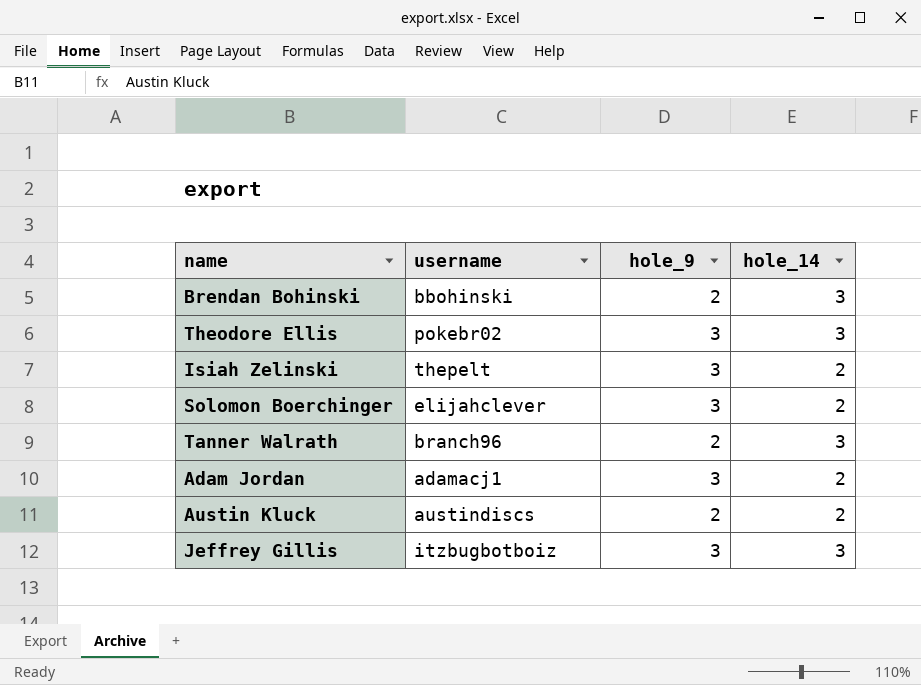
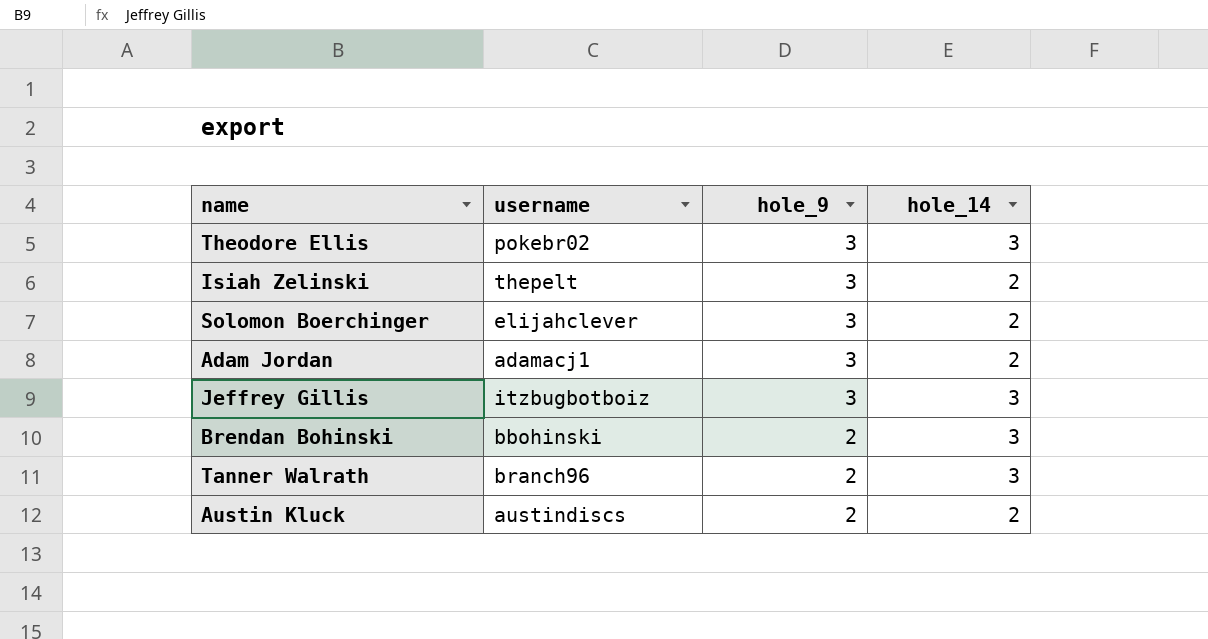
row order: none -> hole_9 descending

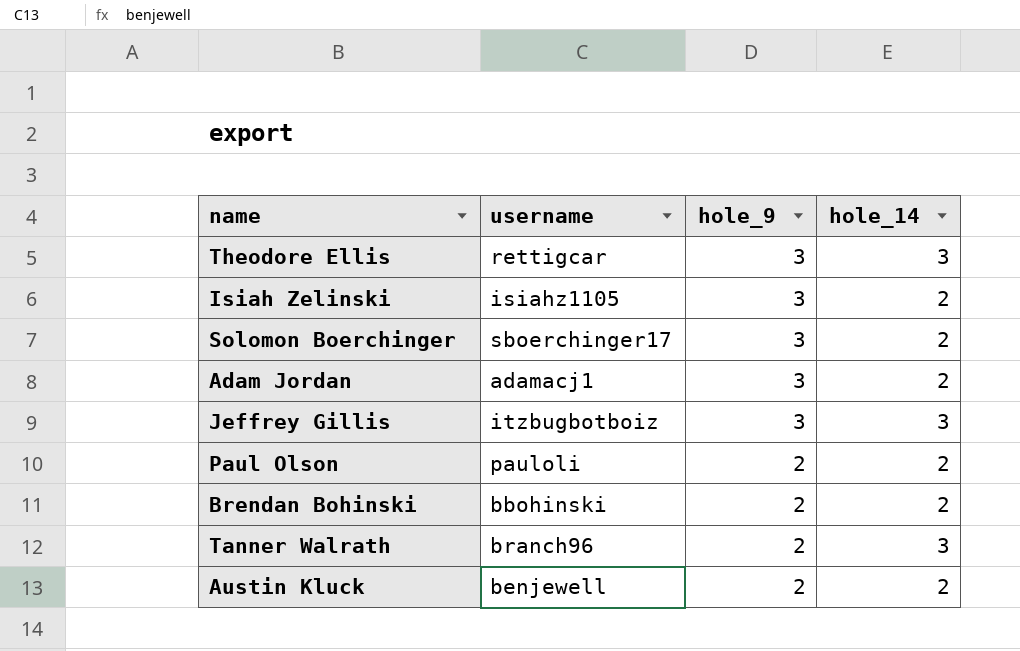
Theodore Ellis | username: pokebr02 -> rettigcar
Isiah Zelinski | username: thepelt -> isiahz1105
Solomon Boerchinger | username: elijahclever -> sboerchinger17
row Paul Olson: none -> pauloli | 2 | 2
Brendan Bohinski | hole_14: 3 -> 2
Austin Kluck | username: austindiscs -> benjewell

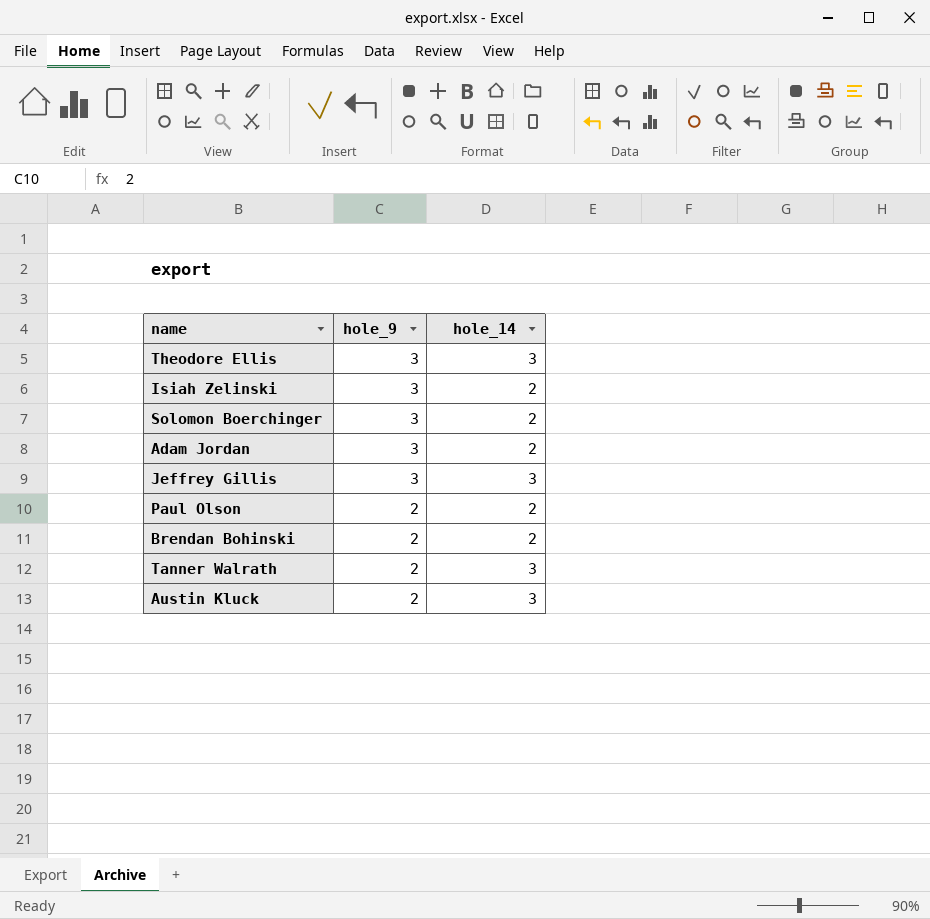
column username | position: 2 -> none
Austin Kluck | hole_14: 2 -> 3

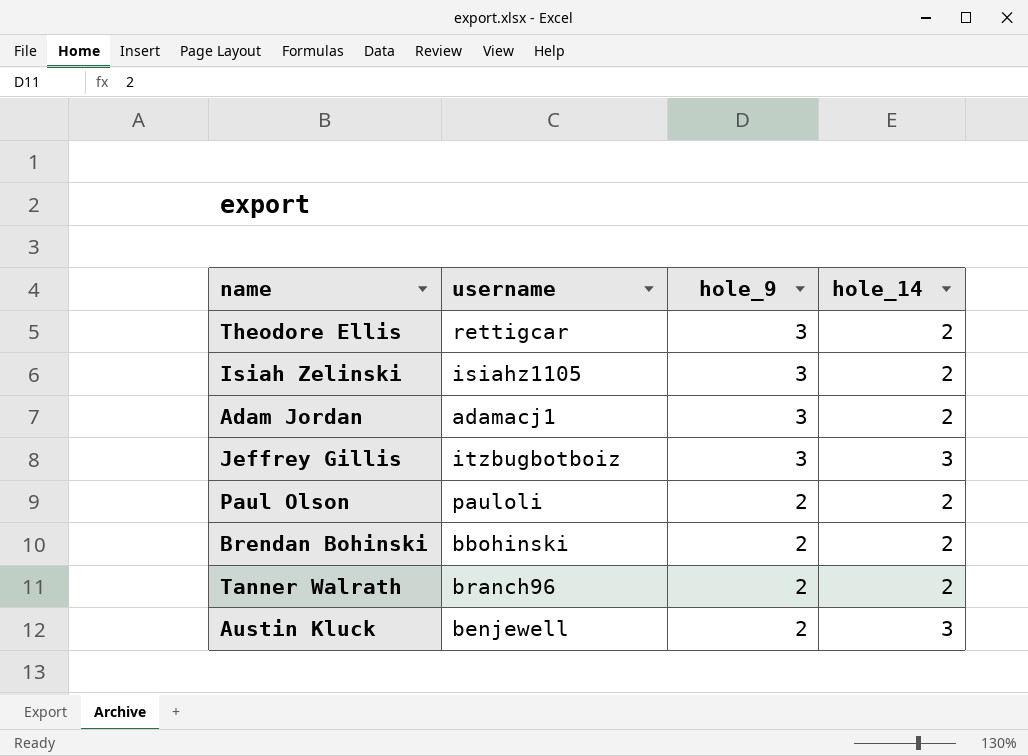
column username | position: none -> 2
row Solomon Boerchinger: 3 | 2 -> none
Theodore Ellis | hole_14: 3 -> 2
Tanner Walrath | hole_14: 3 -> 2

